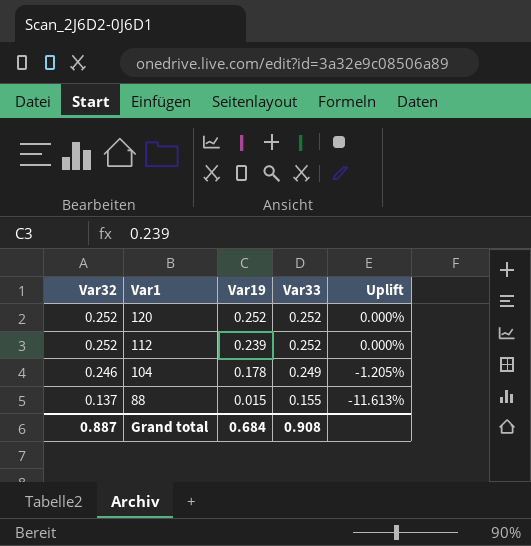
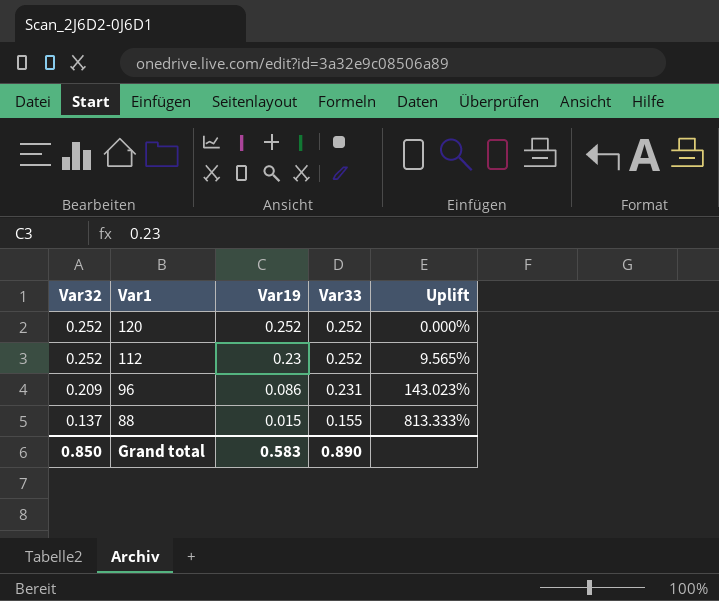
column Uplift | formula: ([Var32] - [Var33]) / [Var33] -> ([Var32] - [Var19]) / [Var19]
row 104: 0.246 | 0.178 | 0.249 | -1.205% -> none
112 | Var19: 0.239 -> 0.23
row 96: none -> 0.209 | 0.086 | 0.231 | 143.023%
Grand total | Var32: 0.887 -> 0.850
Grand total | Var19: 0.684 -> 0.583
Grand total | Var33: 0.908 -> 0.890

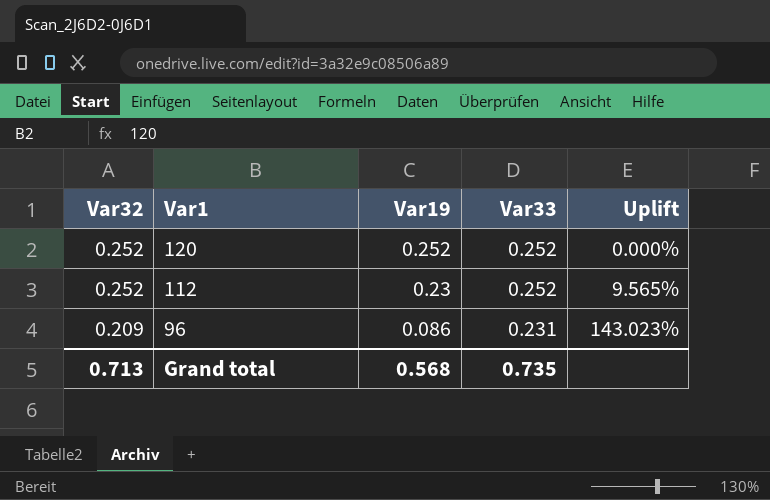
row 88: 0.137 | 0.015 | 0.155 | 813.333% -> none
Grand total | Var32: 0.850 -> 0.713
Grand total | Var19: 0.583 -> 0.568
Grand total | Var33: 0.890 -> 0.735

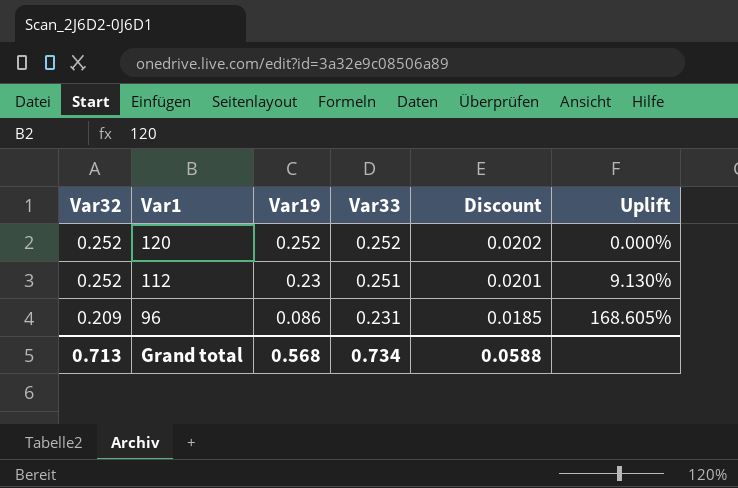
column Discount | formula: none -> [Var33] * 0.08
column Uplift | formula: ([Var32] - [Var19]) / [Var19] -> ([Var33] - [Var19]) / [Var19]
112 | Var33: 0.252 -> 0.251
Grand total | Var33: 0.735 -> 0.734

